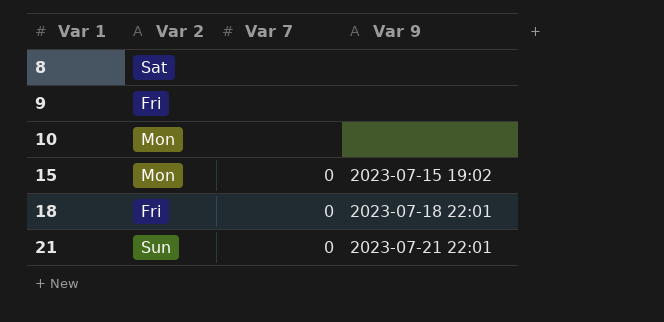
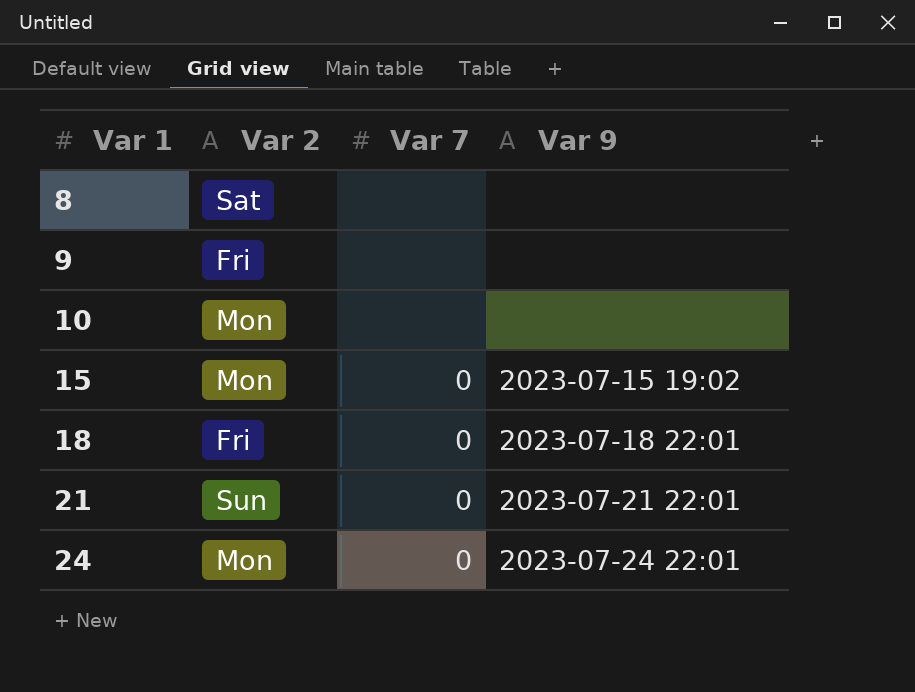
row 24: none -> Mon | 0 | 2023-07-24 22:01

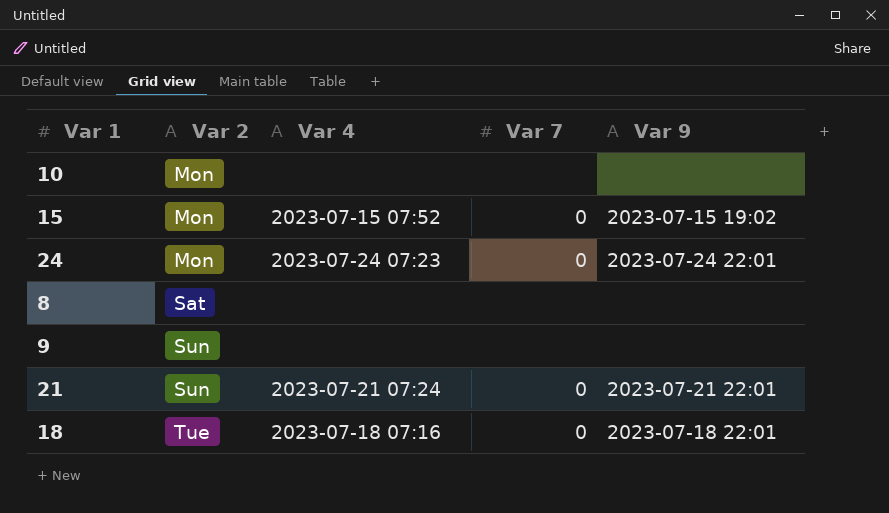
row order: Var 1 ascending -> Var 2 ascending
column Var 4 | position: none -> 3
9 | Var 2: Fri -> Sun
18 | Var 2: Fri -> Tue

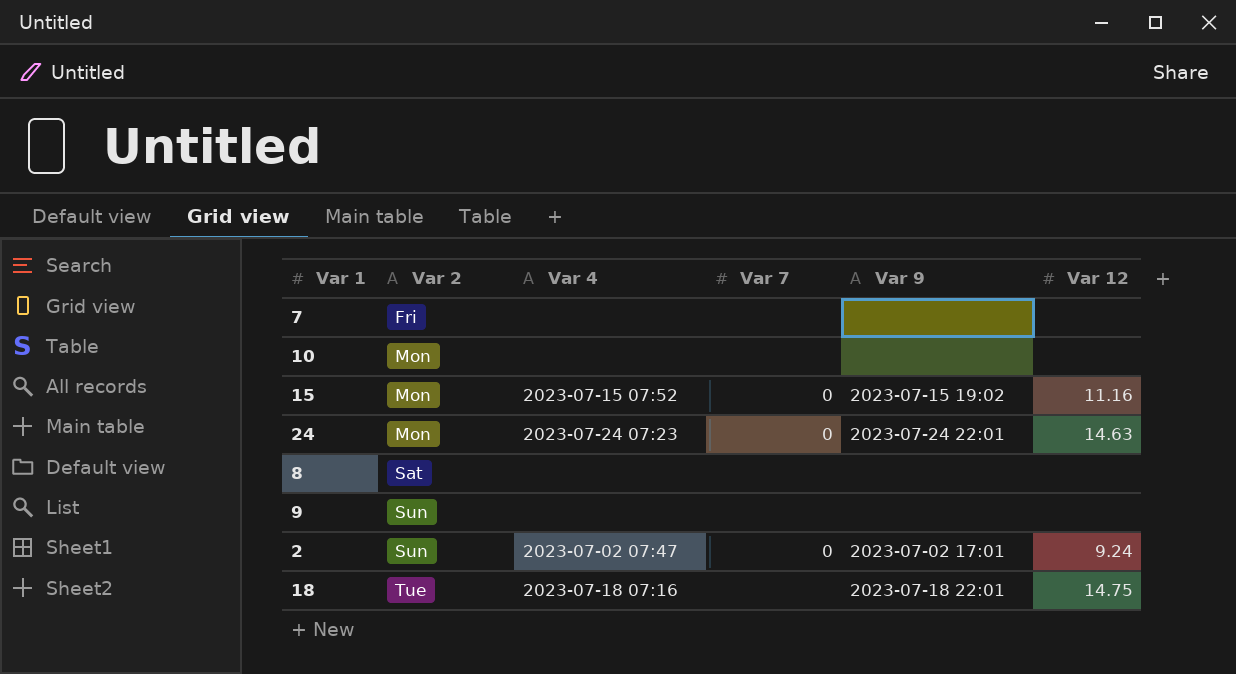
column Var 12 | position: none -> 6
row 21: Sun | 2023-07-21 07:24 | 0 | 2023-07-21 22:01 -> none
row 7: none -> Fri | none | none | none | none
row 2: none -> Sun | 2023-07-02 07:47 | 0 | 2023-07-02 17:01 | 9.24
18 | Var 7: 0 -> none

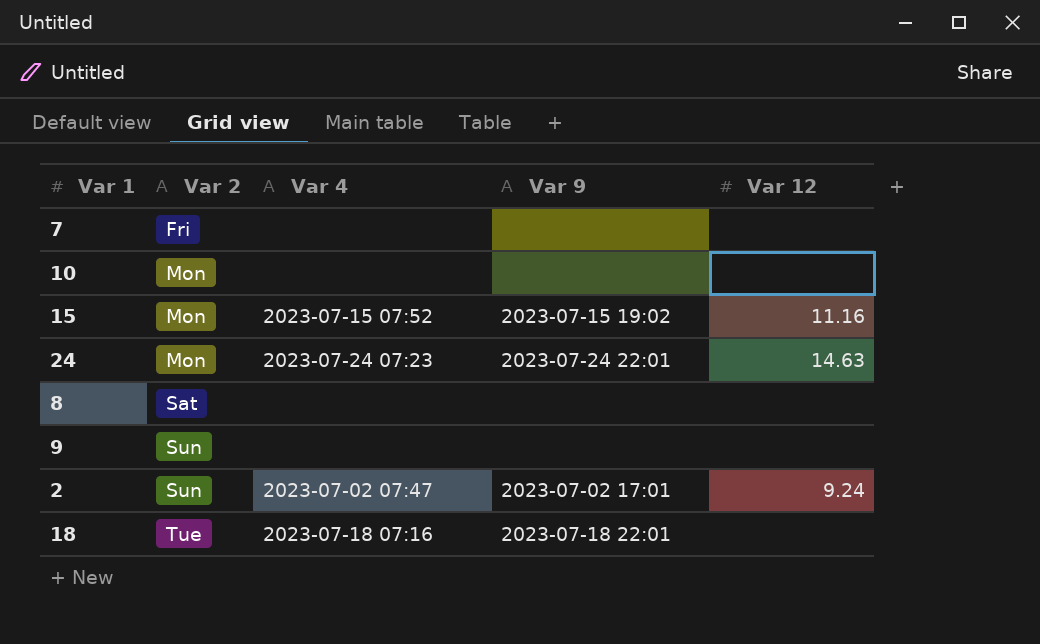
column Var 7 | position: 4 -> none
18 | Var 12: 14.75 -> none

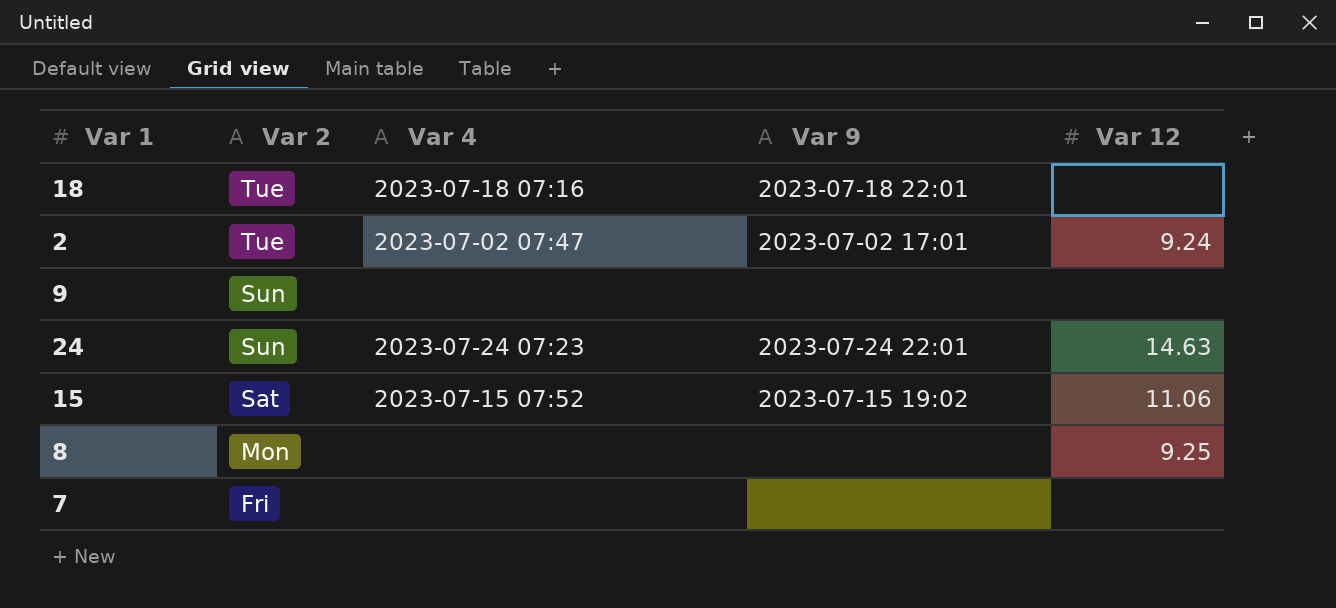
row order: Var 2 ascending -> Var 2 descending
row 10: Mon | none | none | none -> none
2 | Var 2: Sun -> Tue
24 | Var 2: Mon -> Sun
15 | Var 2: Mon -> Sat
15 | Var 12: 11.16 -> 11.06
8 | Var 2: Sat -> Mon
8 | Var 12: none -> 9.25

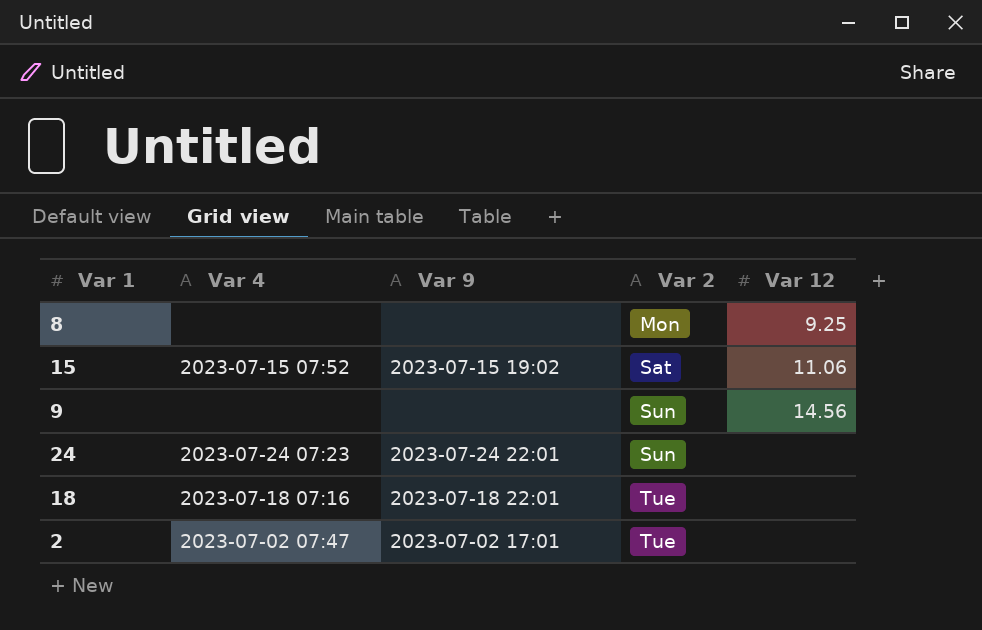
row order: Var 2 descending -> Var 2 ascending
column Var 2 | position: 2 -> 4
row 7: Fri | none | none | none -> none
9 | Var 12: none -> 14.56
24 | Var 12: 14.63 -> none
2 | Var 12: 9.24 -> none

